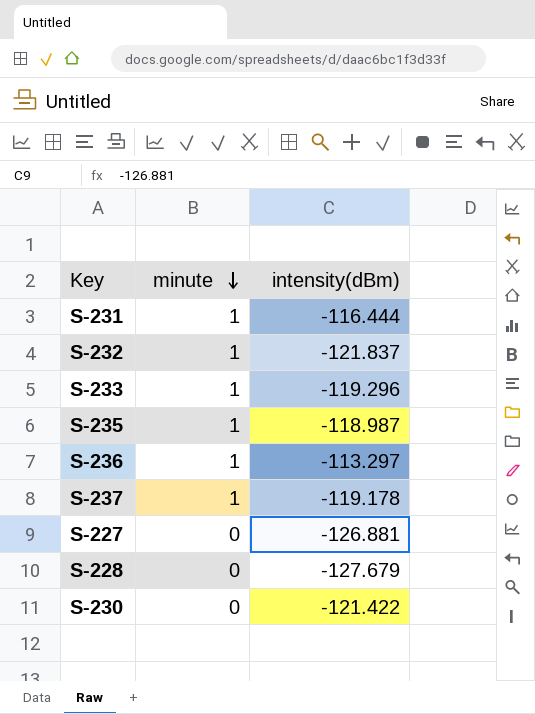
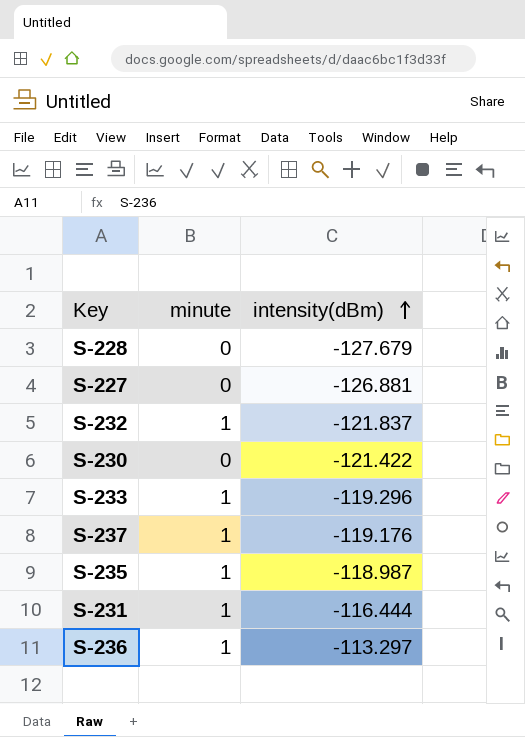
row order: minute descending -> intensity(dBm) ascending
S-237 | intensity(dBm): -119.178 -> -119.176

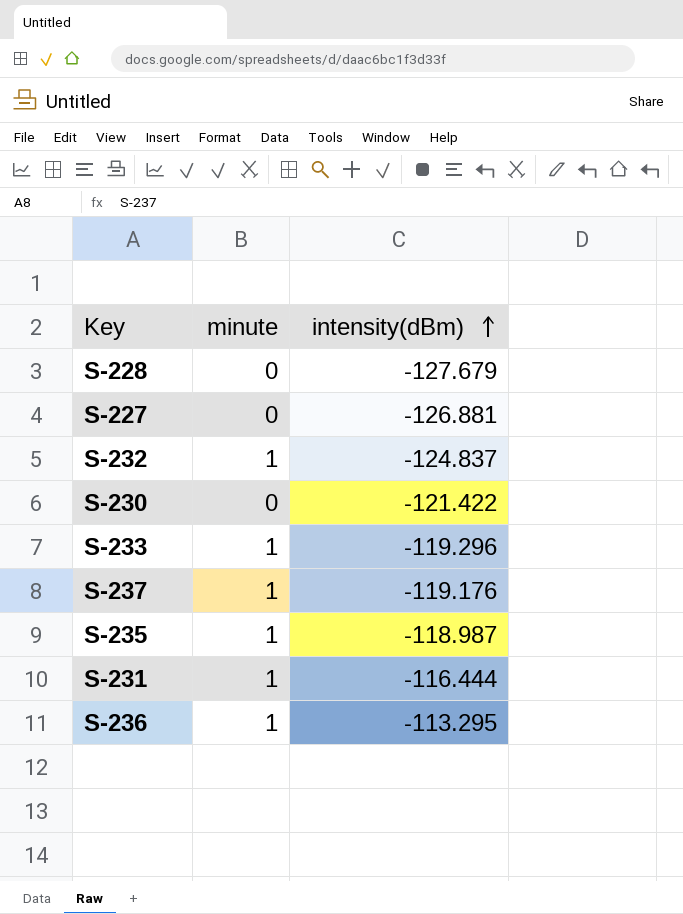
S-232 | intensity(dBm): -121.837 -> -124.837
S-236 | intensity(dBm): -113.297 -> -113.295

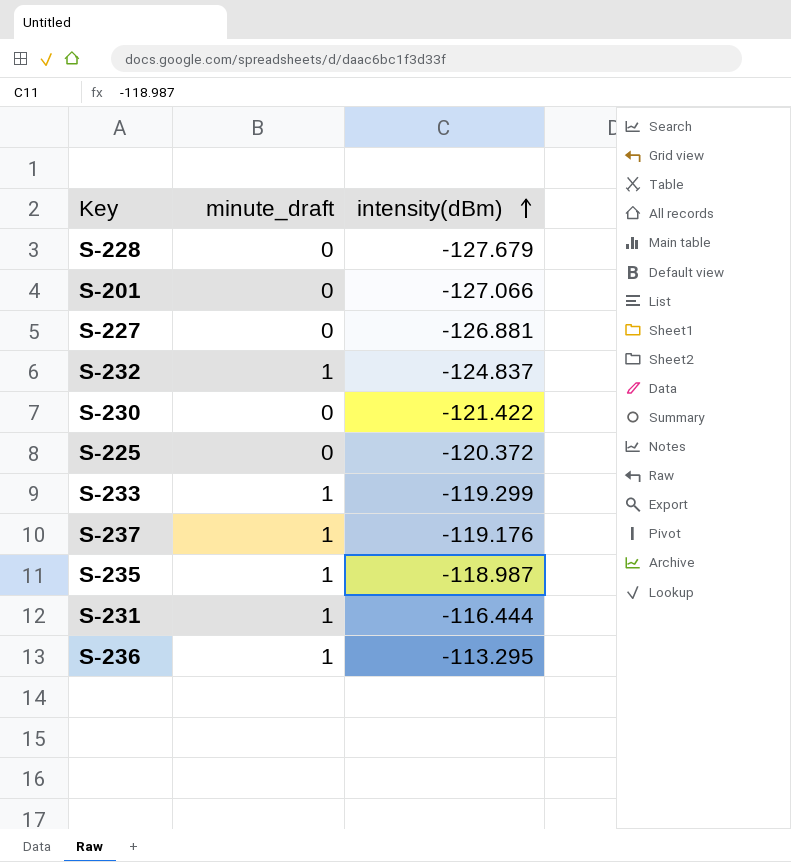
column name: minute -> minute_draft
row S-201: none -> 0 | -127.066
row S-225: none -> 0 | -120.372
S-233 | intensity(dBm): -119.296 -> -119.299

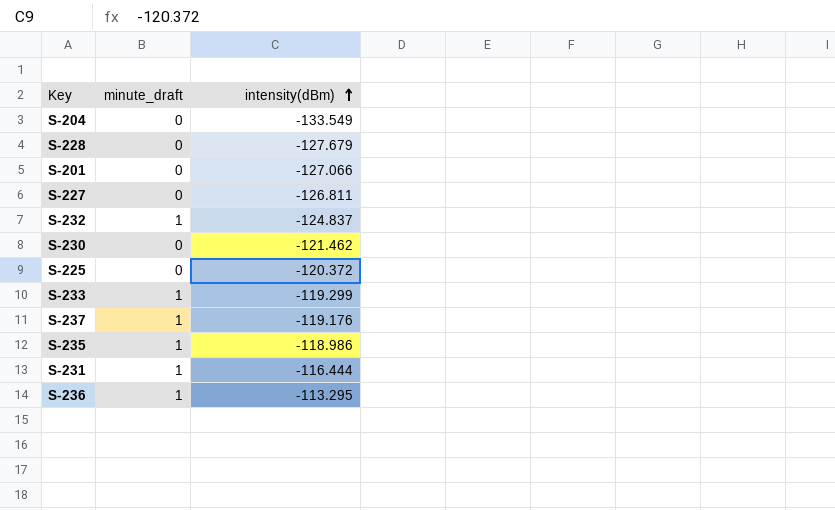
row S-204: none -> 0 | -133.549
S-227 | intensity(dBm): -126.881 -> -126.811
S-230 | intensity(dBm): -121.422 -> -121.462
S-235 | intensity(dBm): -118.987 -> -118.986

